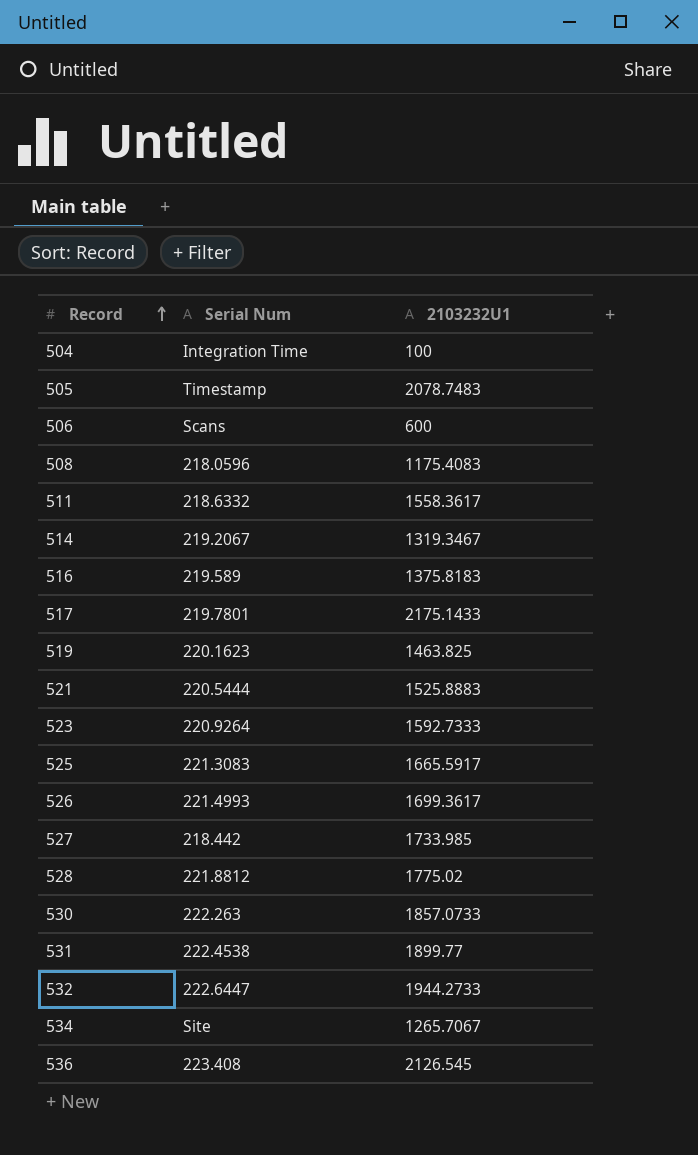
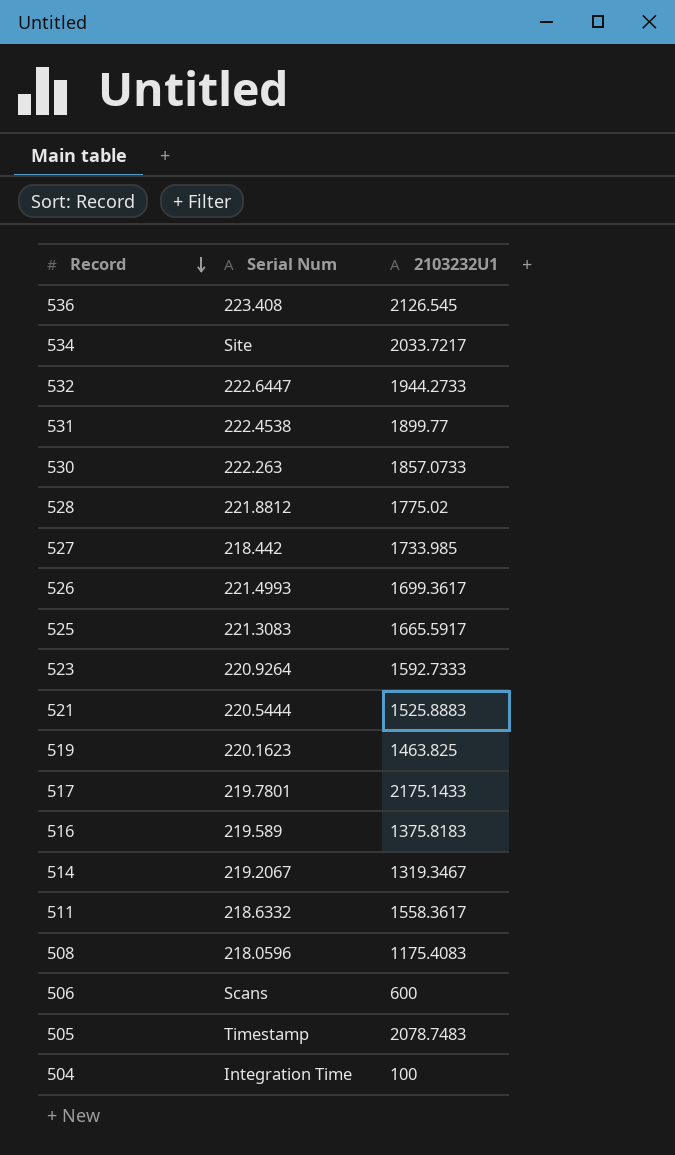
row order: Record ascending -> Record descending
534 | 2103232U1: 1265.7067 -> 2033.7217

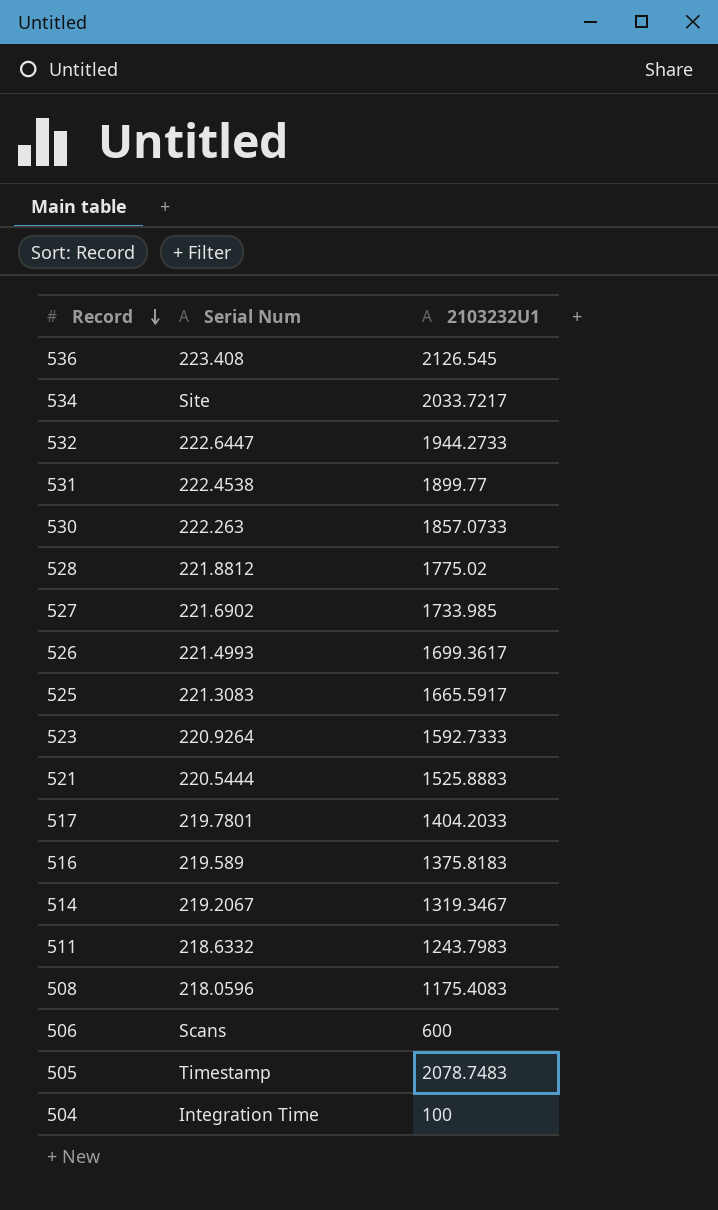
row 519: 220.1623 | 1463.825 -> none
527 | Serial Num: 218.442 -> 221.6902
517 | 2103232U1: 2175.1433 -> 1404.2033
511 | 2103232U1: 1558.3617 -> 1243.7983

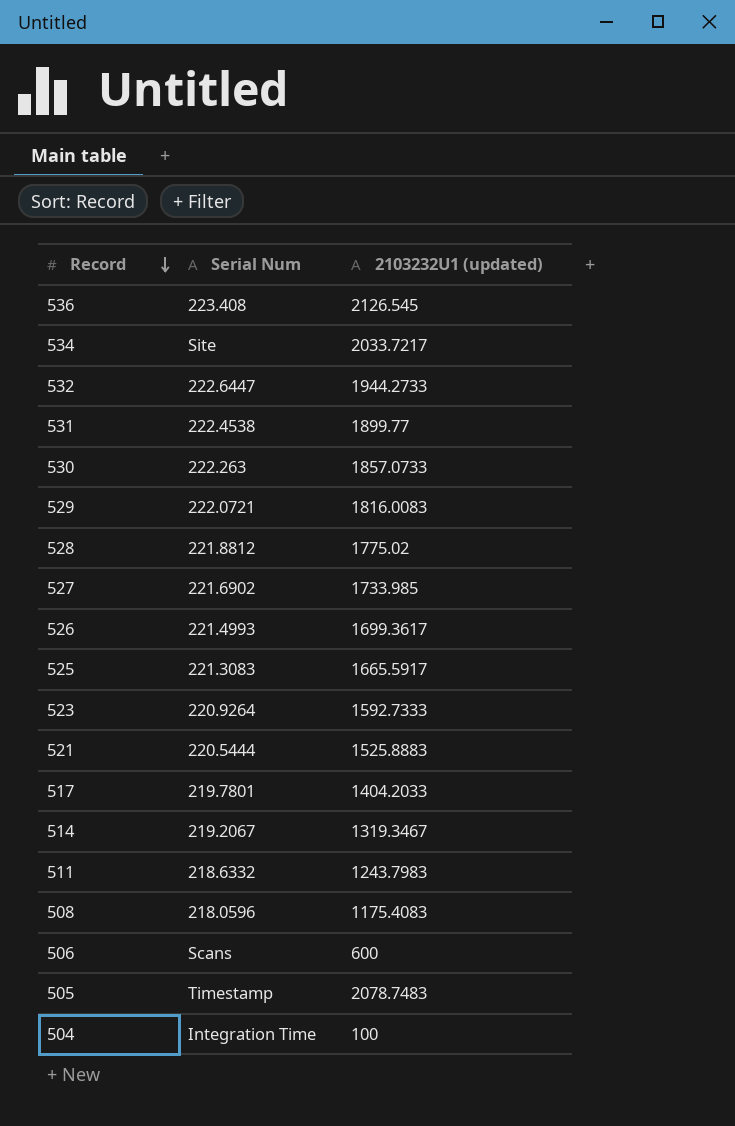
column name: 2103232U1 -> 2103232U1 (updated)
row 516: 219.589 | 1375.8183 -> none
row 529: none -> 222.0721 | 1816.0083

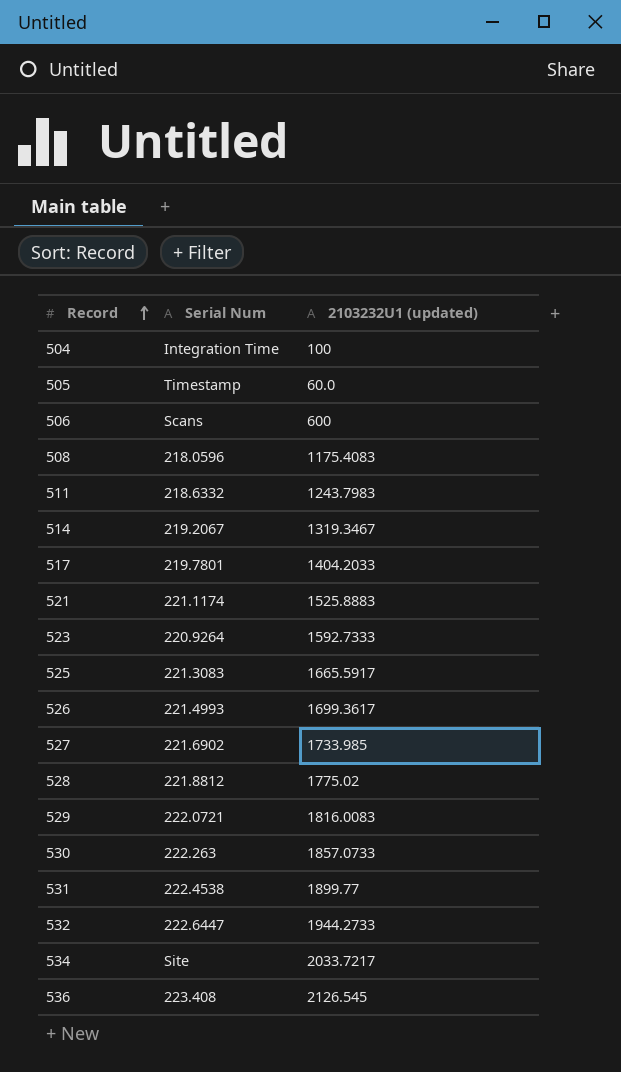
row order: Record descending -> Record ascending
505 | 2103232U1 (updated): 2078.7483 -> 60.0
521 | Serial Num: 220.5444 -> 221.1174

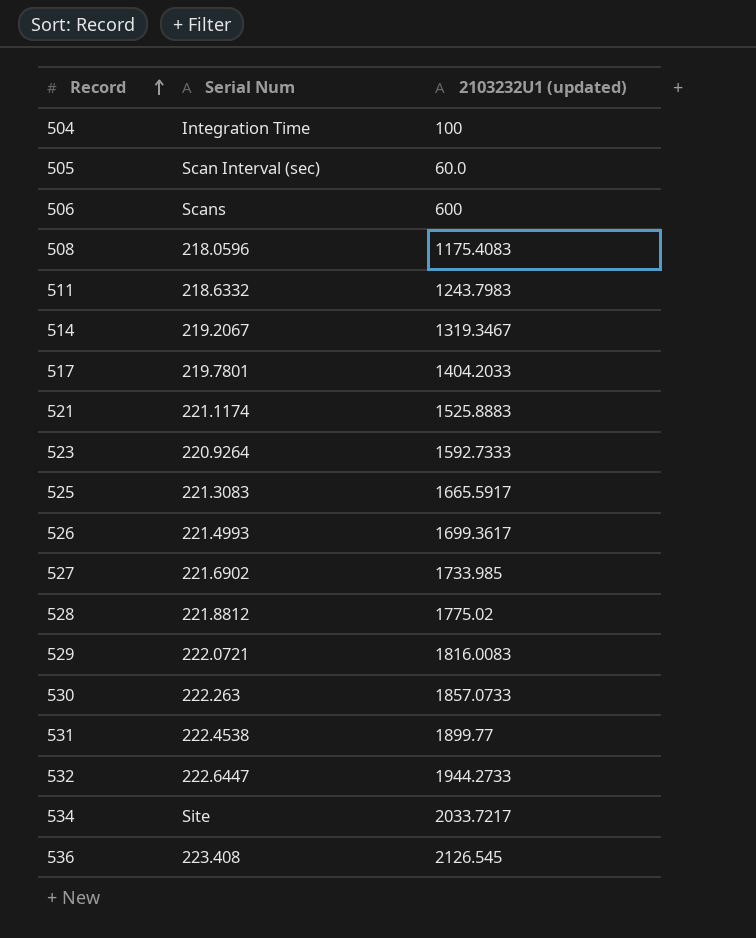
505 | Serial Num: Timestamp -> Scan Interval (sec)

